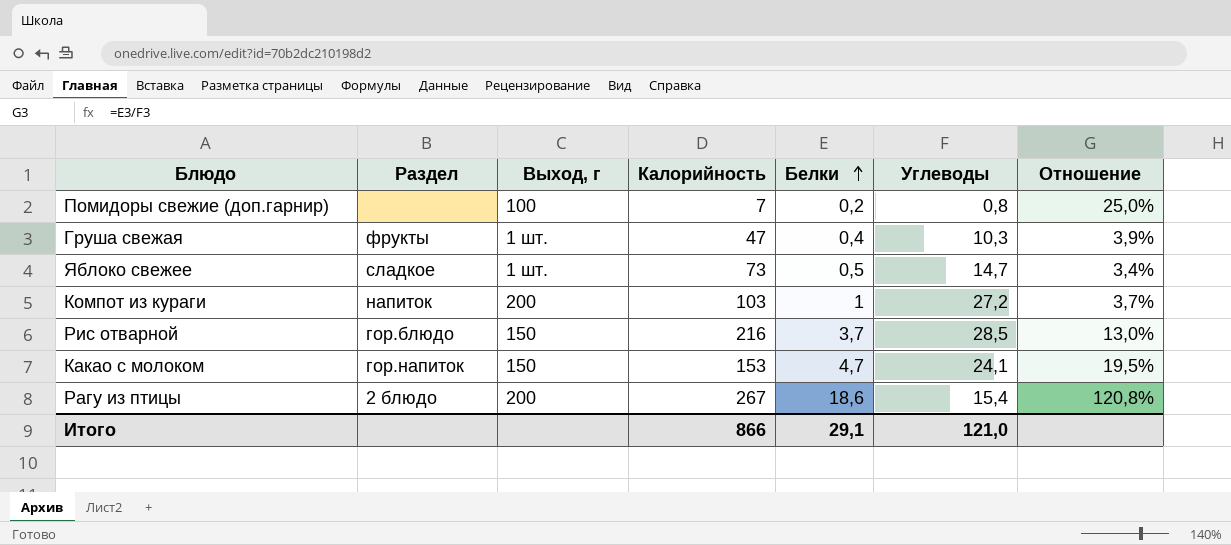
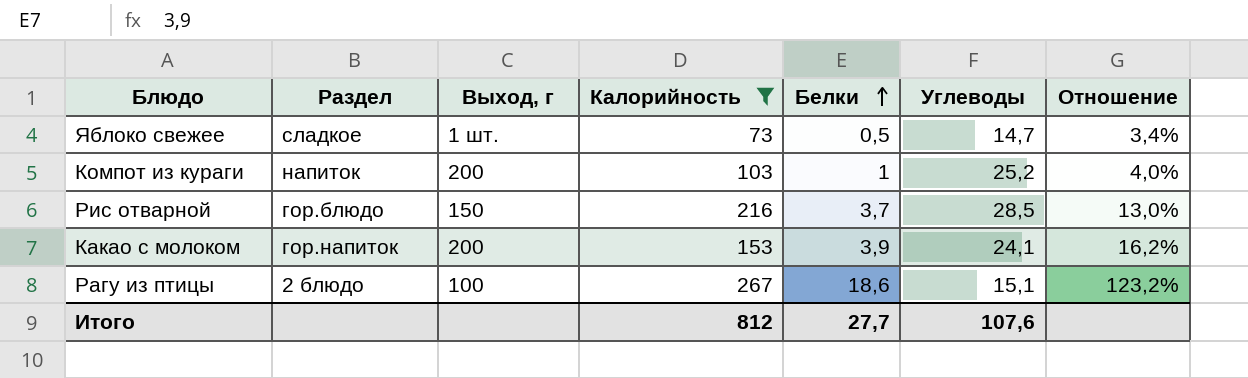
filter: none -> Калорийность >= 73
Компот из кураги | Углеводы: 27,2 -> 25,2
Компот из кураги | Отношение: 3,7% -> 4,0%
Какао с молоком | Выход, г: 150 -> 200
Какао с молоком | Белки: 4,7 -> 3,9
Какао с молоком | Отношение: 19,5% -> 16,2%
Рагу из птицы | Выход, г: 200 -> 100
Рагу из птицы | Углеводы: 15,4 -> 15,1
Рагу из птицы | Отношение: 120,8% -> 123,2%
Итого | Калорийность: 866 -> 812
Итого | Белки: 29,1 -> 27,7
Итого | Углеводы: 121,0 -> 107,6

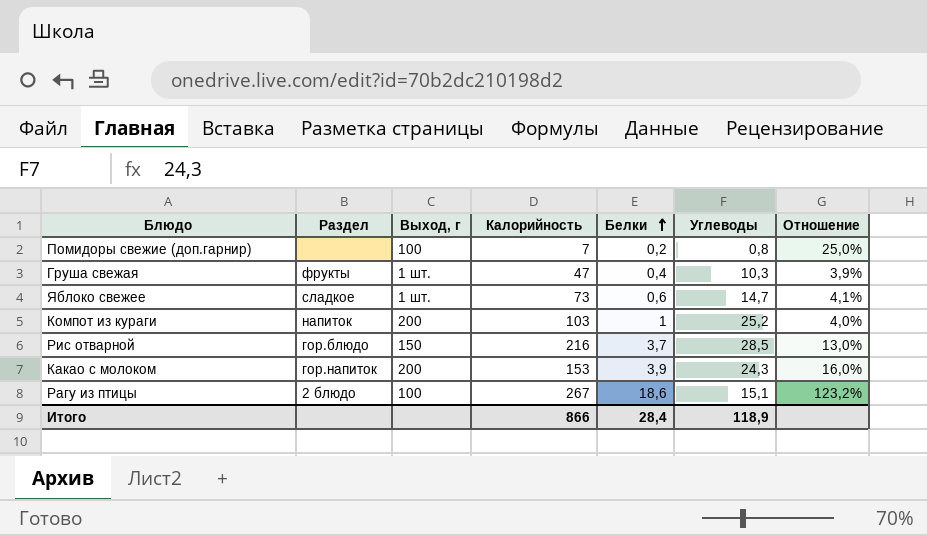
filter: Калорийность >= 73 -> none
Яблоко свежее | Белки: 0,5 -> 0,6
Яблоко свежее | Отношение: 3,4% -> 4,1%
Какао с молоком | Углеводы: 24,1 -> 24,3
Какао с молоком | Отношение: 16,2% -> 16,0%
Итого | Калорийность: 812 -> 866
Итого | Белки: 27,7 -> 28,4
Итого | Углеводы: 107,6 -> 118,9

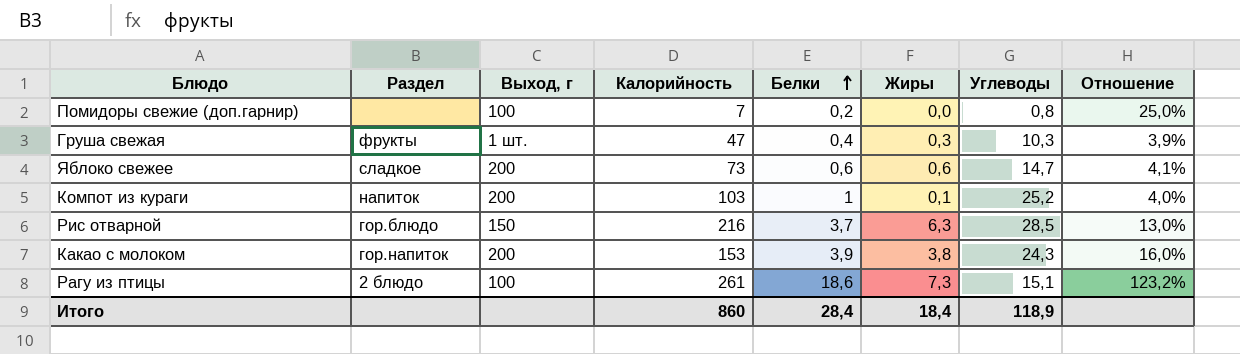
column Жиры | position: none -> 6
Яблоко свежее | Выход, г: 1 шт. -> 200
Рагу из птицы | Калорийность: 267 -> 261
Итого | Калорийность: 866 -> 860

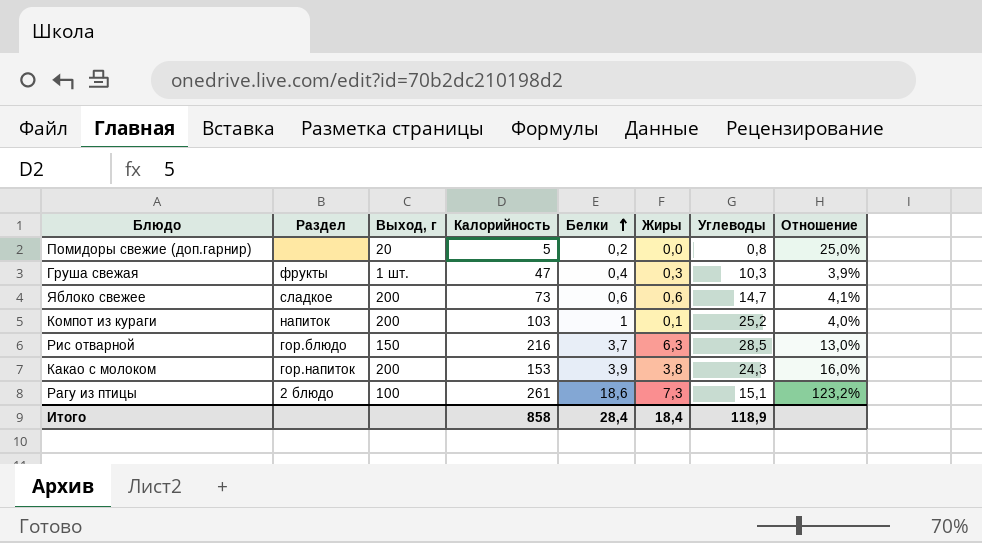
Помидоры свежие (доп.гарнир) | Выход, г: 100 -> 20
Помидоры свежие (доп.гарнир) | Калорийность: 7 -> 5
Итого | Калорийность: 860 -> 858

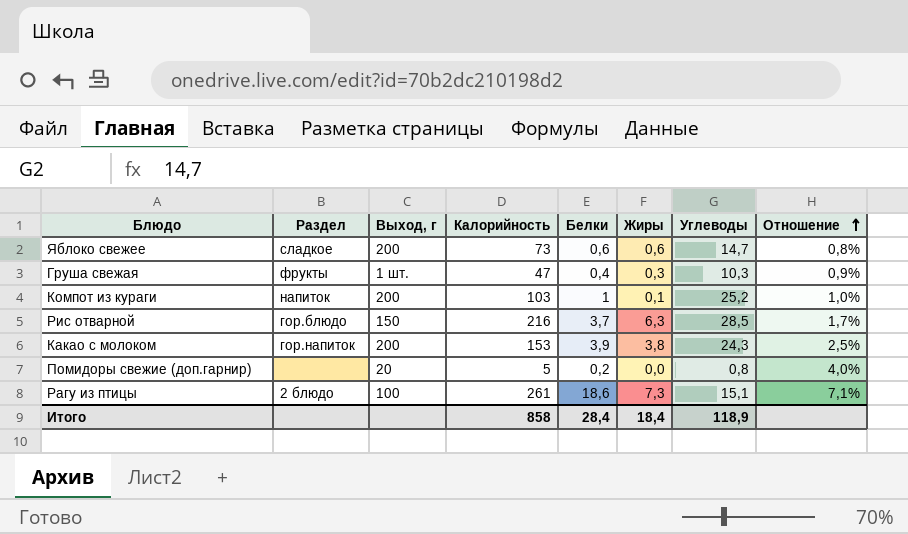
row order: Белки ascending -> Отношение ascending
column Отношение | formula: [Белки] / [Углеводы] -> [Белки] / [Калорийность]

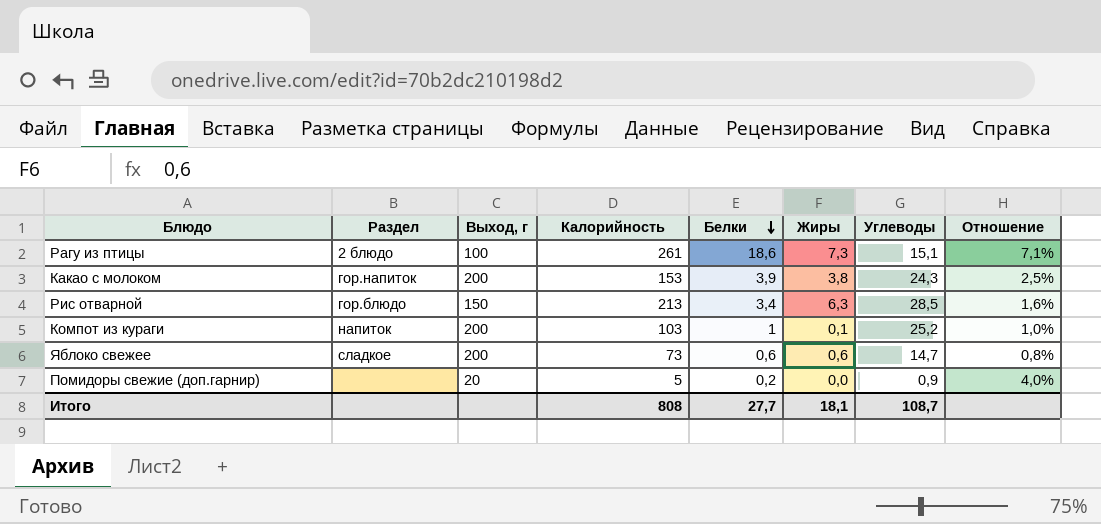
row order: Отношение ascending -> Белки descending
row Груша свежая: фрукты | 1 шт. | 47 | 0,4 | 0,3 | 10,3 | 0,9% -> none
Рис отварной | Калорийность: 216 -> 213
Рис отварной | Белки: 3,7 -> 3,4
Рис отварной | Отношение: 1,7% -> 1,6%
Помидоры свежие (доп.гарнир) | Углеводы: 0,8 -> 0,9
Итого | Калорийность: 858 -> 808
Итого | Белки: 28,4 -> 27,7
Итого | Жиры: 18,4 -> 18,1
Итого | Углеводы: 118,9 -> 108,7

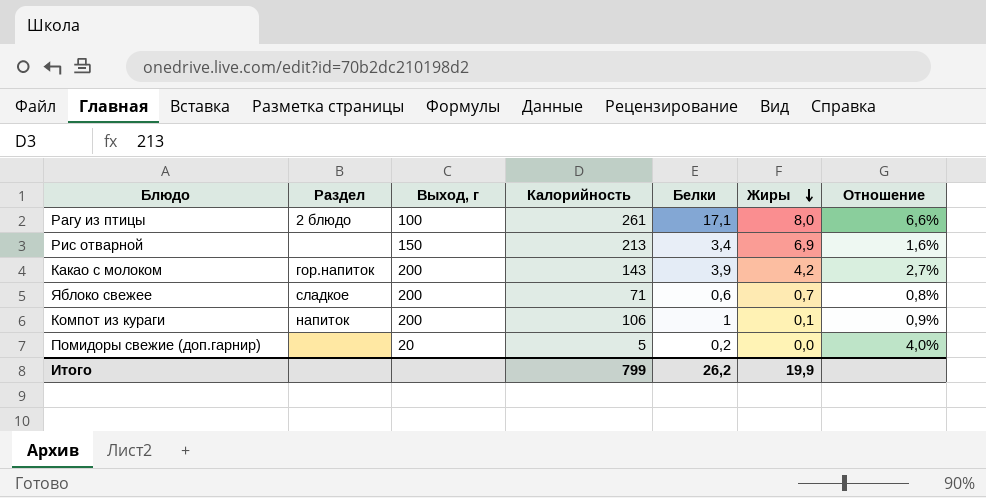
row order: Белки descending -> Жиры descending
column Углеводы | position: 7 -> none
Рагу из птицы | Белки: 18,6 -> 17,1
Рагу из птицы | Жиры: 7,3 -> 8,0
Рагу из птицы | Отношение: 7,1% -> 6,6%
Рис отварной | Раздел: гор.блюдо -> none
Рис отварной | Жиры: 6,3 -> 6,9
Какао с молоком | Калорийность: 153 -> 143
Какао с молоком | Жиры: 3,8 -> 4,2
Какао с молоком | Отношение: 2,5% -> 2,7%
Яблоко свежее | Калорийность: 73 -> 71
Яблоко свежее | Жиры: 0,6 -> 0,7
Компот из кураги | Калорийность: 103 -> 106
Компот из кураги | Отношение: 1,0% -> 0,9%
Итого | Калорийность: 808 -> 799
Итого | Белки: 27,7 -> 26,2
Итого | Жиры: 18,1 -> 19,9

